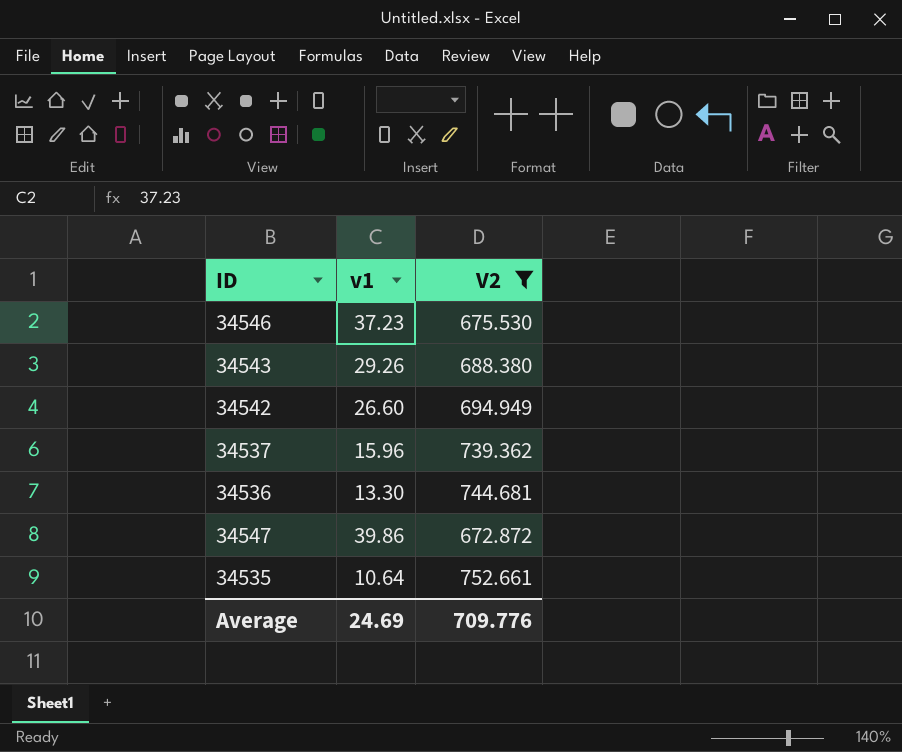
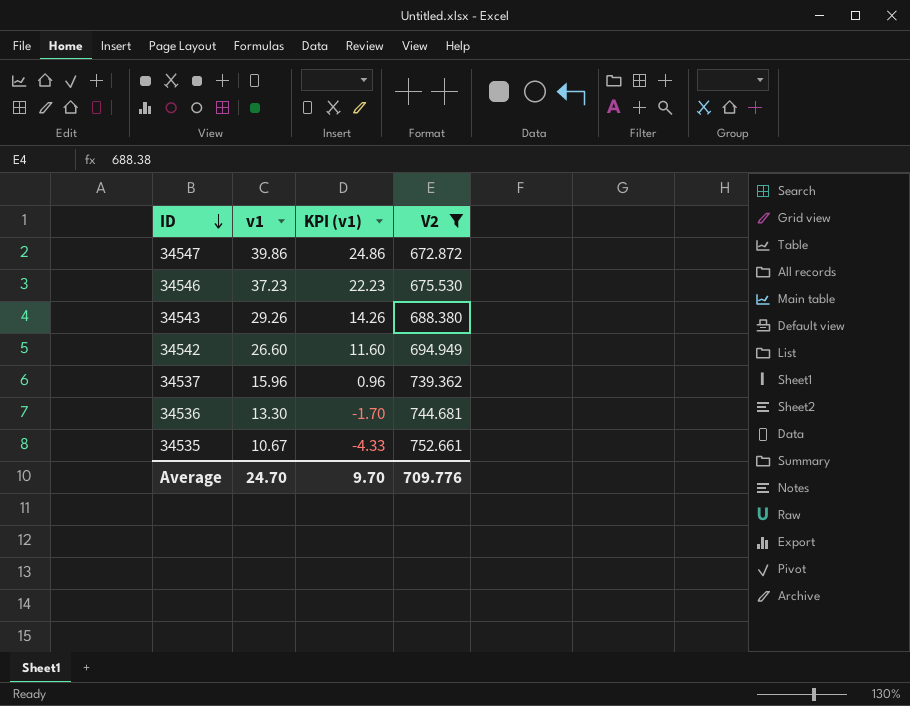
row order: none -> ID descending
column KPI (v1) | formula: none -> [v1] - 15
34535 | v1: 10.64 -> 10.67
Average | v1: 24.69 -> 24.70

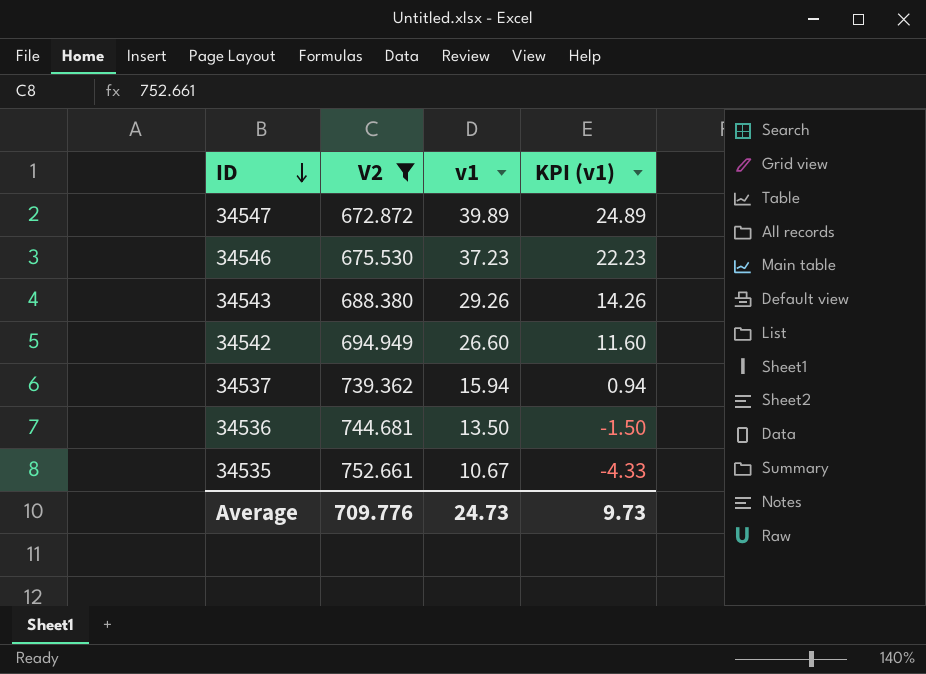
column V2 | position: 4 -> 2
34547 | v1: 39.86 -> 39.89
34547 | KPI (v1): 24.86 -> 24.89
34537 | v1: 15.96 -> 15.94
34537 | KPI (v1): 0.96 -> 0.94
34536 | v1: 13.30 -> 13.50
34536 | KPI (v1): -1.70 -> -1.50
Average | v1: 24.70 -> 24.73
Average | KPI (v1): 9.70 -> 9.73

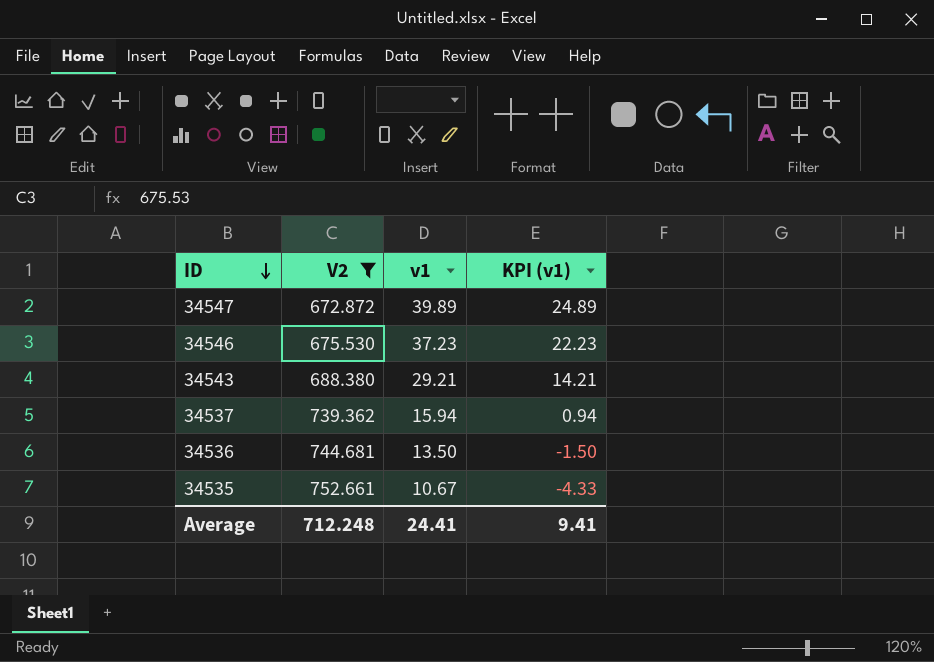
row 34542: 694.949 | 26.60 | 11.60 -> none
34543 | v1: 29.26 -> 29.21
34543 | KPI (v1): 14.26 -> 14.21
Average | V2: 709.776 -> 712.248
Average | v1: 24.73 -> 24.41
Average | KPI (v1): 9.73 -> 9.41

